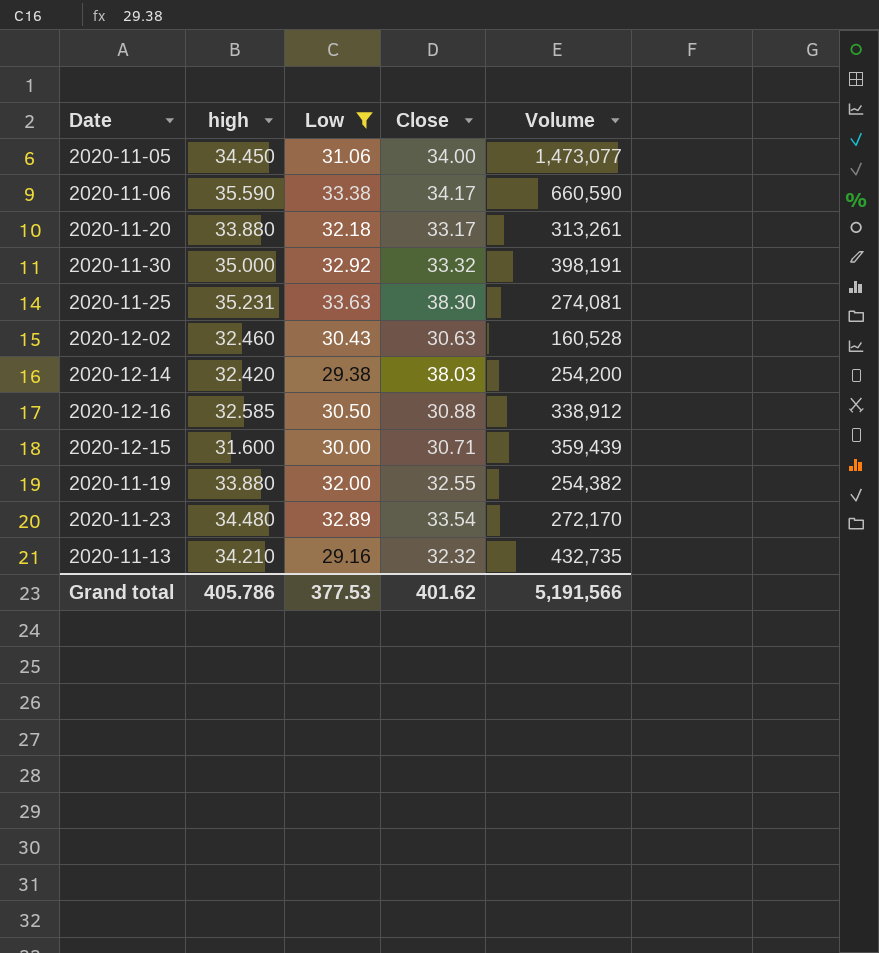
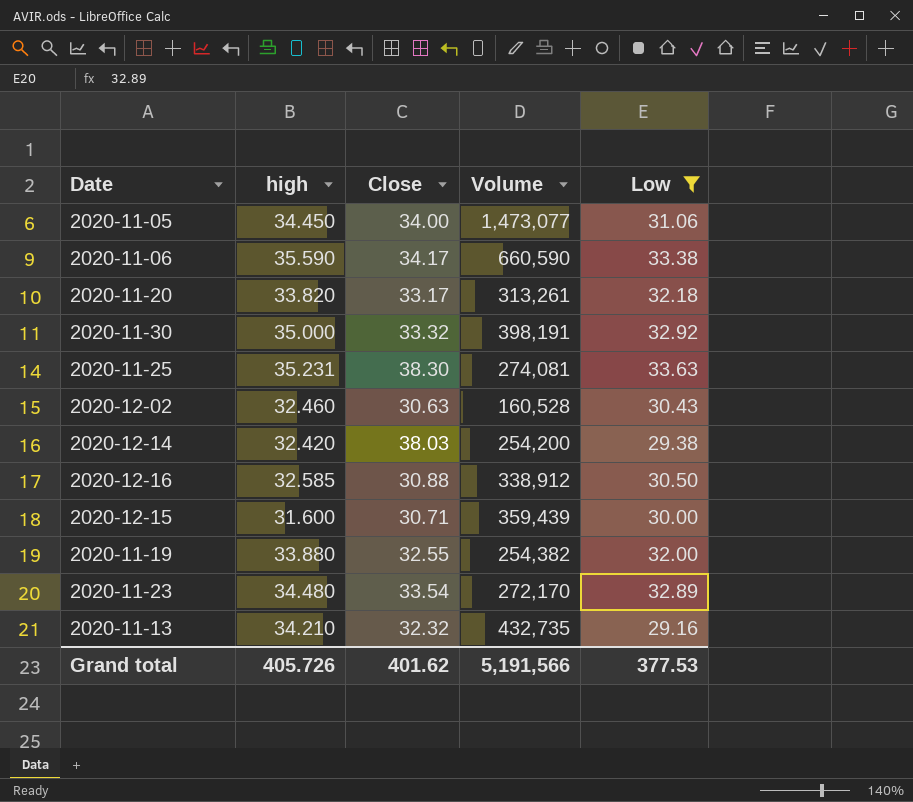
column Low | position: 3 -> 5
2020-11-20 | high: 33.880 -> 33.820
Grand total | high: 405.786 -> 405.726

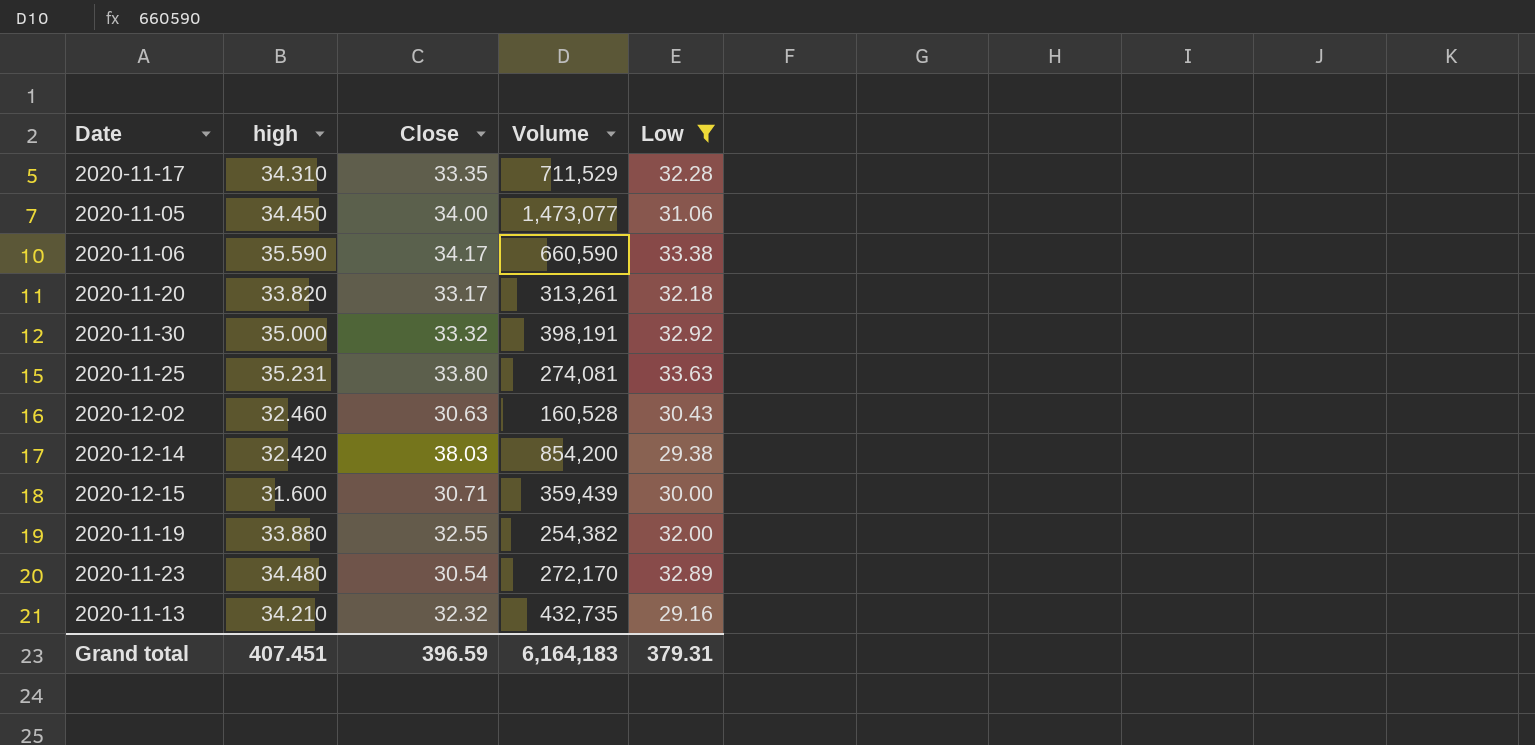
row 2020-12-16: 32.585 | 30.88 | 338,912 | 30.50 -> none
row 2020-11-17: none -> 34.310 | 33.35 | 711,529 | 32.28
2020-11-25 | Close: 38.30 -> 33.80
2020-12-14 | Volume: 254,200 -> 854,200
2020-11-23 | Close: 33.54 -> 30.54
Grand total | high: 405.726 -> 407.451
Grand total | Close: 401.62 -> 396.59
Grand total | Volume: 5,191,566 -> 6,164,183
Grand total | Low: 377.53 -> 379.31

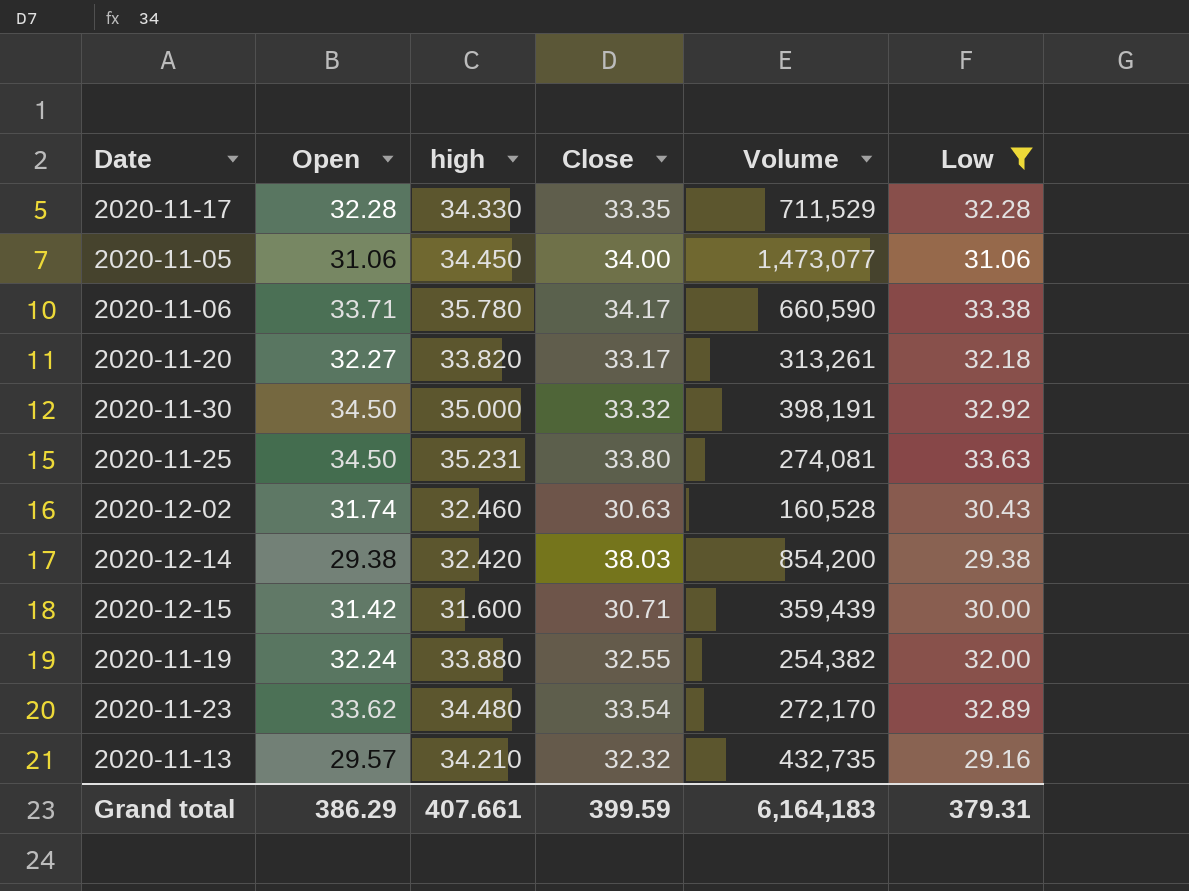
column Open | position: none -> 2
2020-11-17 | high: 34.310 -> 34.330
2020-11-06 | high: 35.590 -> 35.780
2020-11-23 | Close: 30.54 -> 33.54
Grand total | high: 407.451 -> 407.661
Grand total | Close: 396.59 -> 399.59

